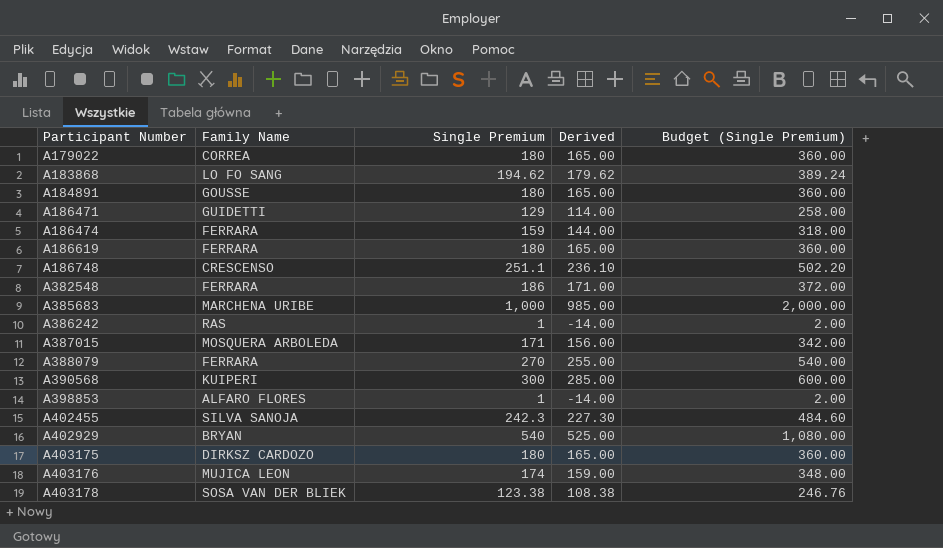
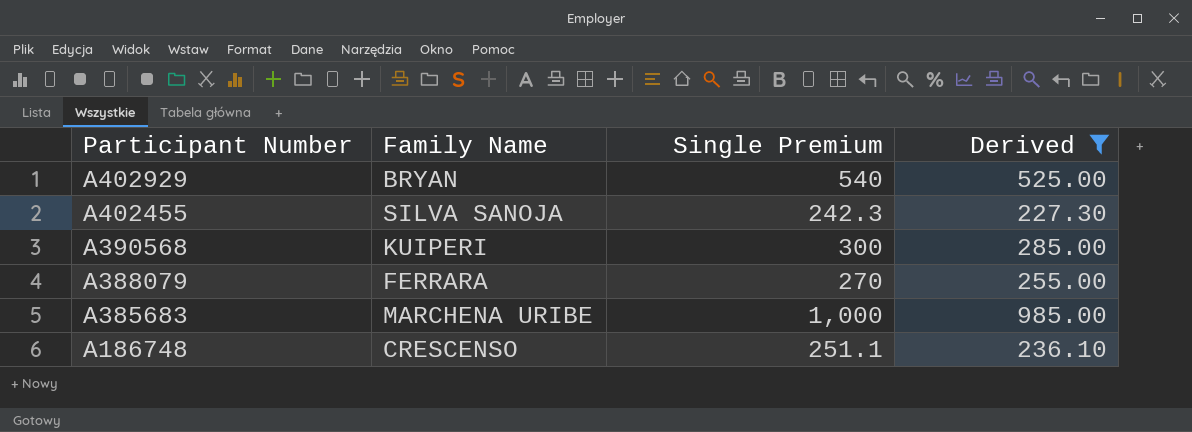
filter: none -> Derived >= 227.30
row order: Participant Number ascending -> Participant Number descending
column Budget (Single Premium) | formula: [Single Premium] * 2 -> none

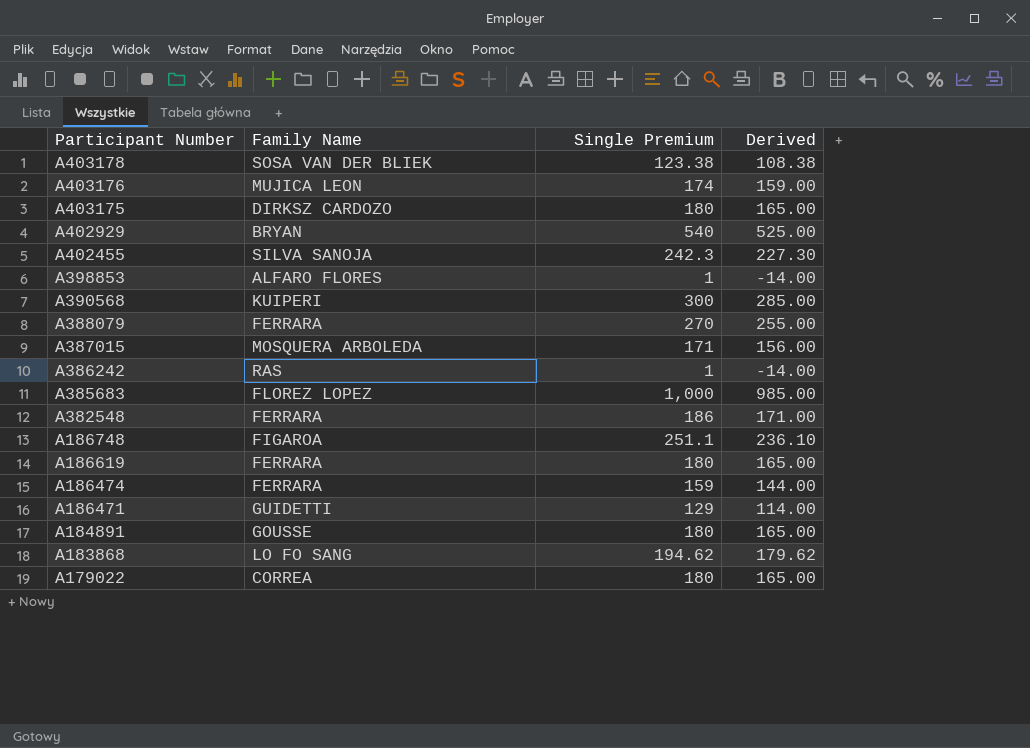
filter: Derived >= 227.30 -> none
A385683 | Family Name: MARCHENA URIBE -> FLOREZ LOPEZ
A186748 | Family Name: CRESCENSO -> FIGAROA

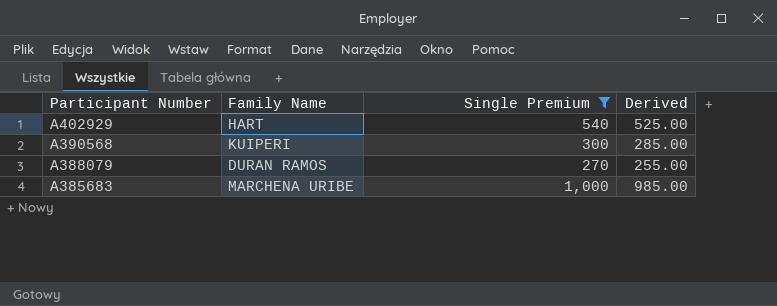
filter: none -> Single Premium >= 270
A402929 | Family Name: BRYAN -> HART
A388079 | Family Name: FERRARA -> DURAN RAMOS
A385683 | Family Name: FLOREZ LOPEZ -> MARCHENA URIBE

